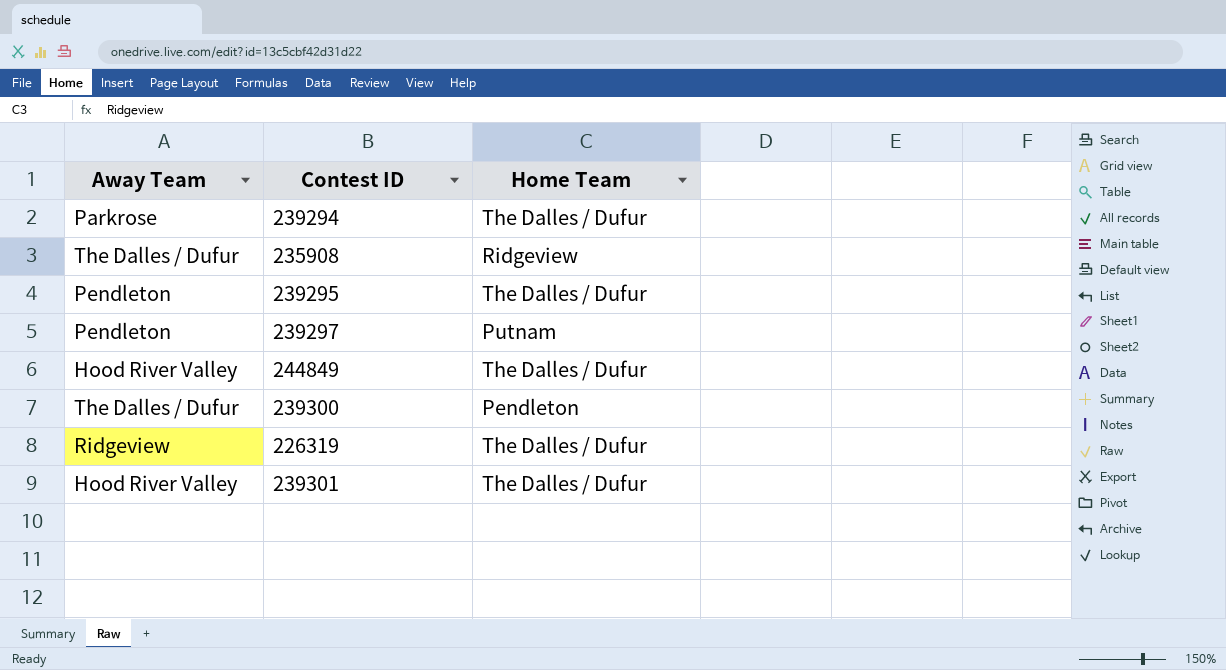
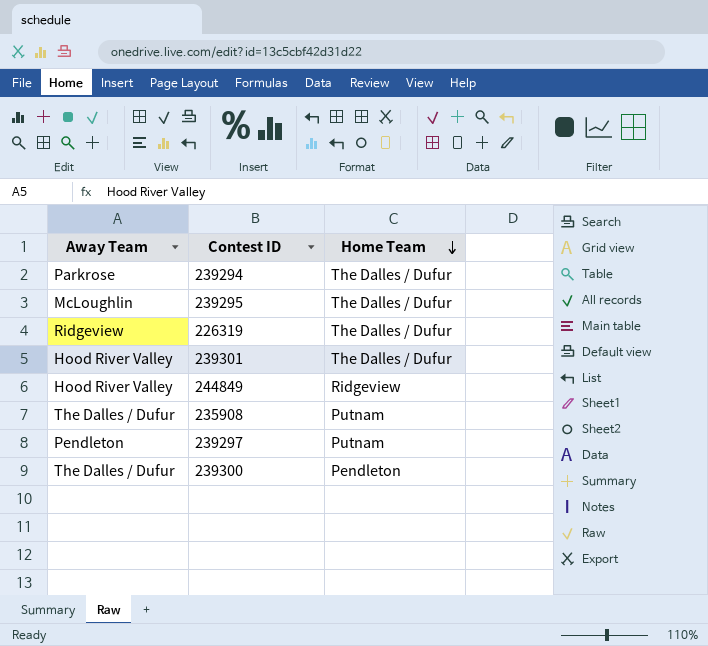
row order: none -> Home Team descending
239295 | Away Team: Pendleton -> McLoughlin
244849 | Home Team: The Dalles / Dufur -> Ridgeview
235908 | Home Team: Ridgeview -> Putnam

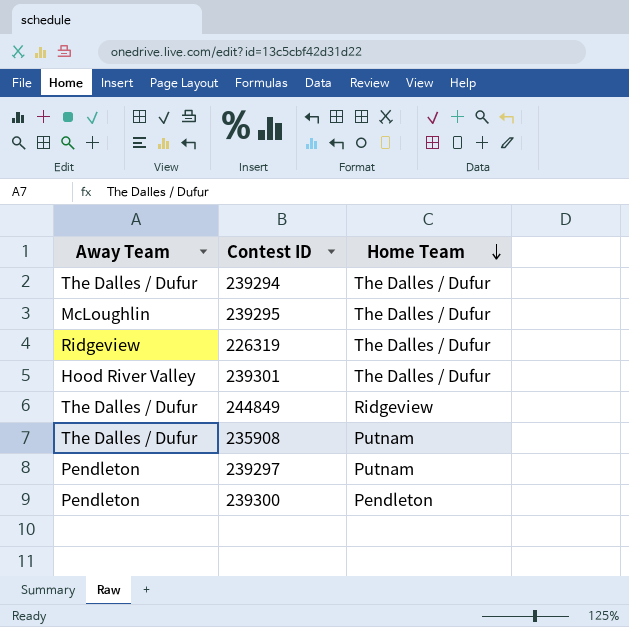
239294 | Away Team: Parkrose -> The Dalles / Dufur
244849 | Away Team: Hood River Valley -> The Dalles / Dufur
239300 | Away Team: The Dalles / Dufur -> Pendleton

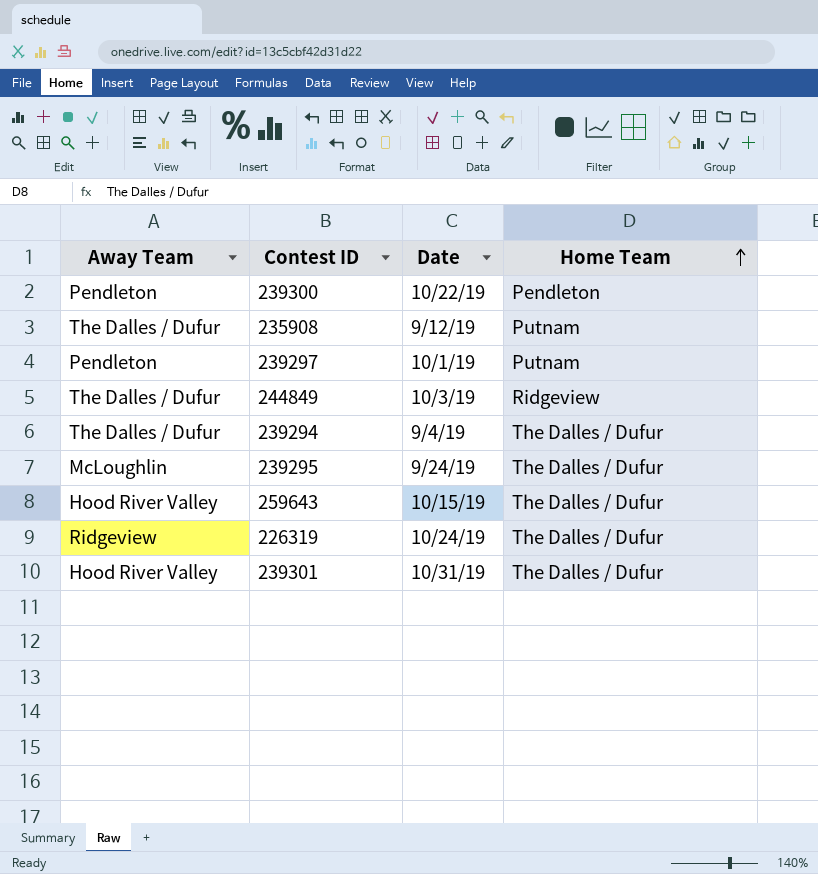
row order: Home Team descending -> Home Team ascending
column Date | position: none -> 3
row 259643: none -> Hood River Valley | 10/15/19 | The Dalles / Dufur

